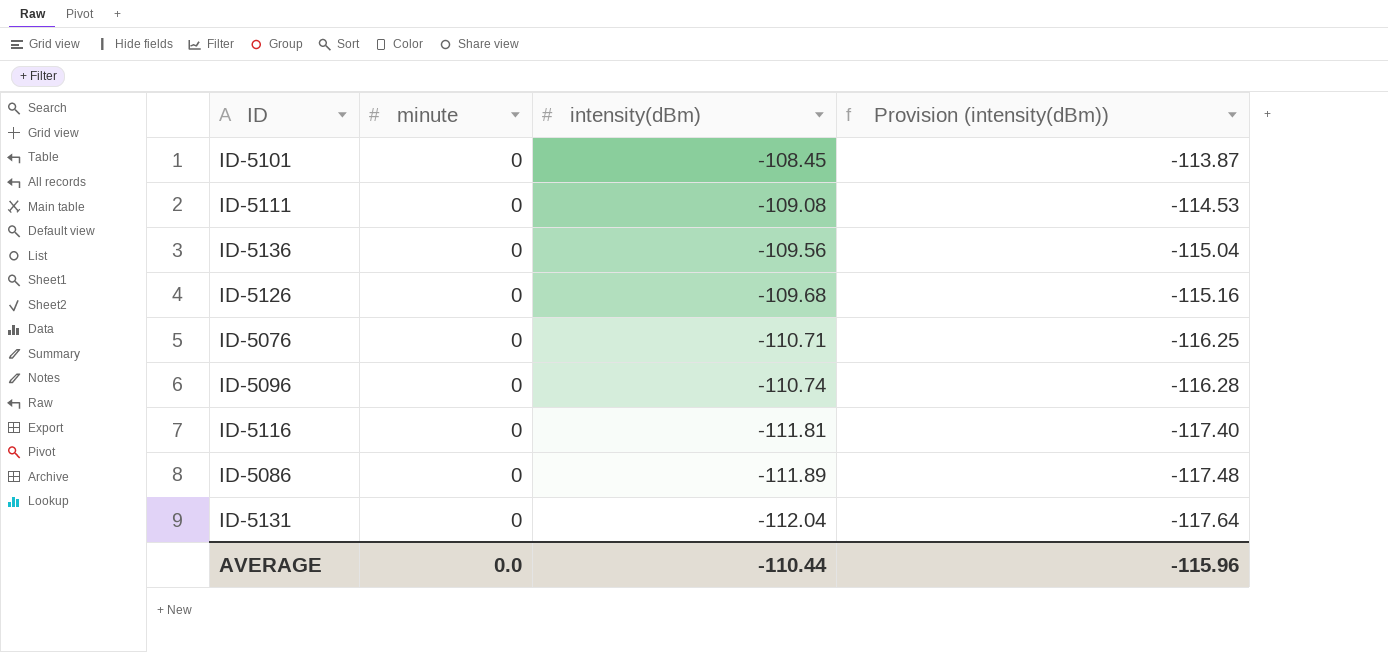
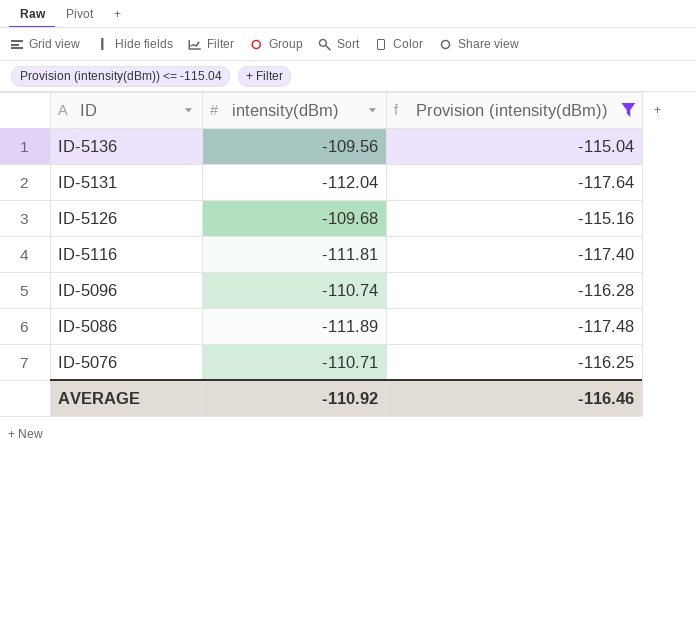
filter: none -> Provision (intensity(dBm)) <= -115.04
row order: intensity(dBm) descending -> ID descending
column minute | position: 2 -> none
AVERAGE | intensity(dBm): -110.44 -> -110.92
AVERAGE | Provision (intensity(dBm)): -115.96 -> -116.46

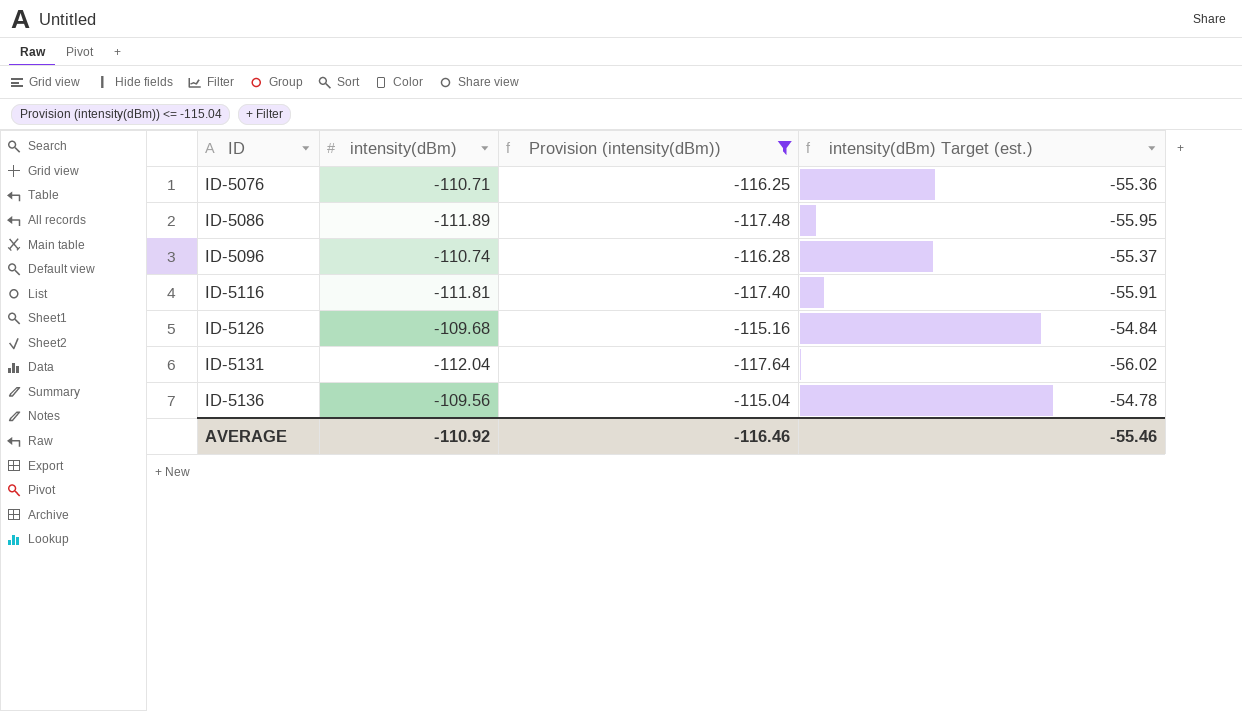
row order: ID descending -> ID ascending
column intensity(dBm) Target (est.) | formula: none -> [intensity(dBm)] * 0.5

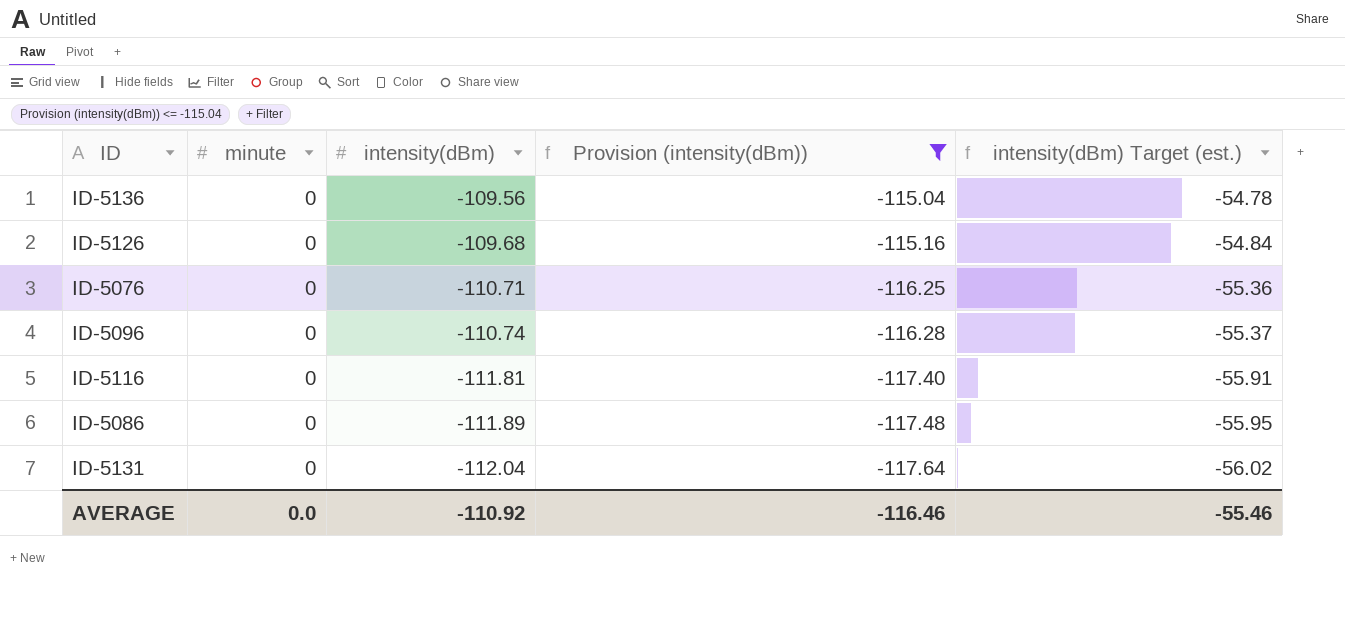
row order: ID ascending -> intensity(dBm) descending
column minute | position: none -> 2

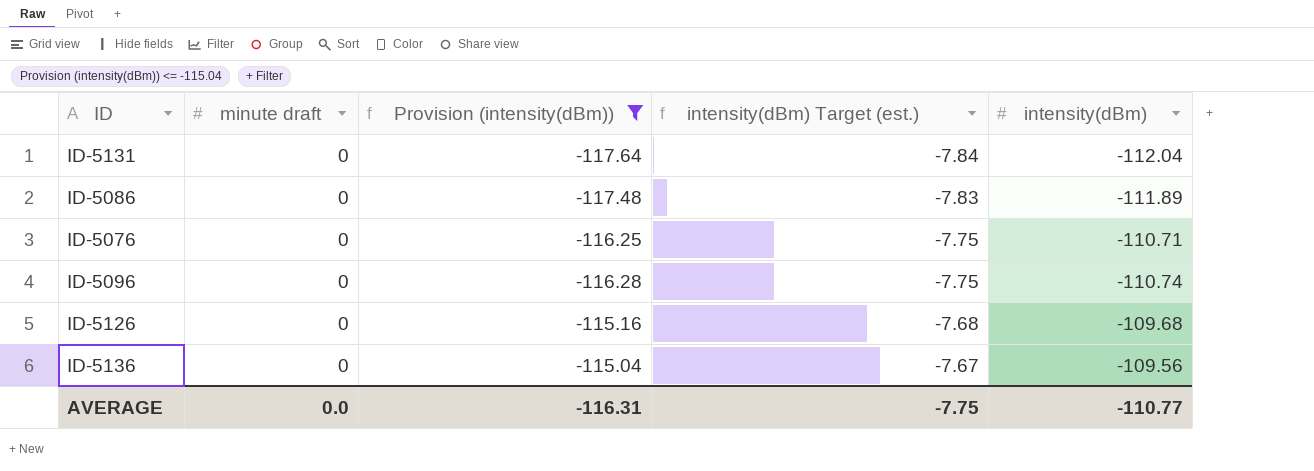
row order: intensity(dBm) descending -> intensity(dBm) Target (est.) ascending
column name: minute -> minute draft
column intensity(dBm) Target (est.) | formula: [intensity(dBm)] * 0.5 -> [intensity(dBm)] * 0.07
column intensity(dBm) | position: 3 -> 5
row ID-5116: 0 | -111.81 | -117.40 | -55.91 -> none
AVERAGE | Provision (intensity(dBm)): -116.46 -> -116.31
AVERAGE | intensity(dBm) Target (est.): -55.46 -> -7.75
AVERAGE | intensity(dBm): -110.92 -> -110.77

